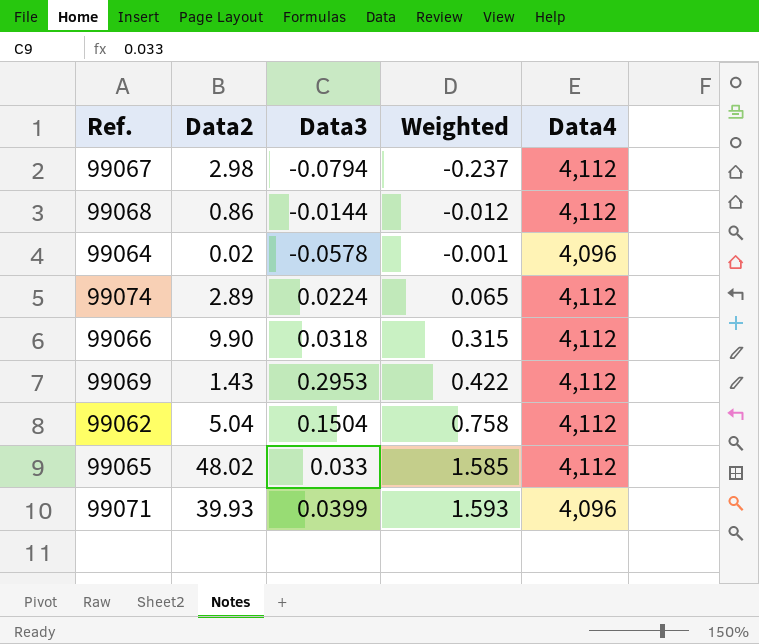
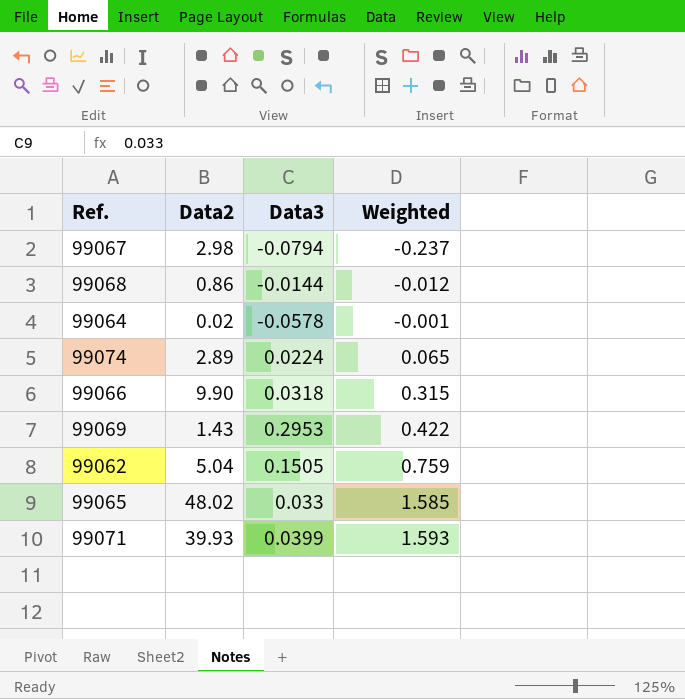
column Data4 | position: 5 -> none
99062 | Data3: 0.1504 -> 0.1505
99062 | Weighted: 0.758 -> 0.759

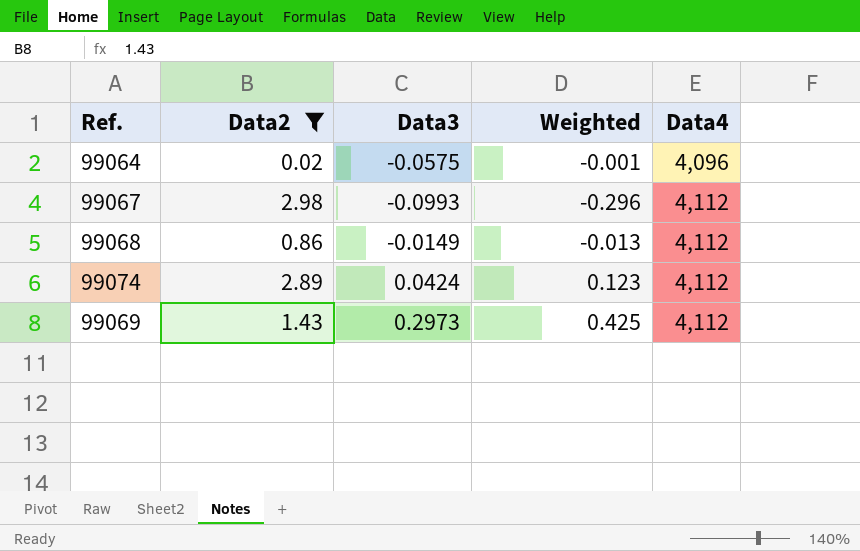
filter: none -> Data2 <= 2.98
row order: Weighted ascending -> Data4 ascending
column Data4 | position: none -> 5
99064 | Data3: -0.0578 -> -0.0575
99067 | Data3: -0.0794 -> -0.0993
99067 | Weighted: -0.237 -> -0.296
99068 | Data3: -0.0144 -> -0.0149
99068 | Weighted: -0.012 -> -0.013
99074 | Data3: 0.0224 -> 0.0424
99074 | Weighted: 0.065 -> 0.123
99069 | Data3: 0.2953 -> 0.2973
99069 | Weighted: 0.422 -> 0.425

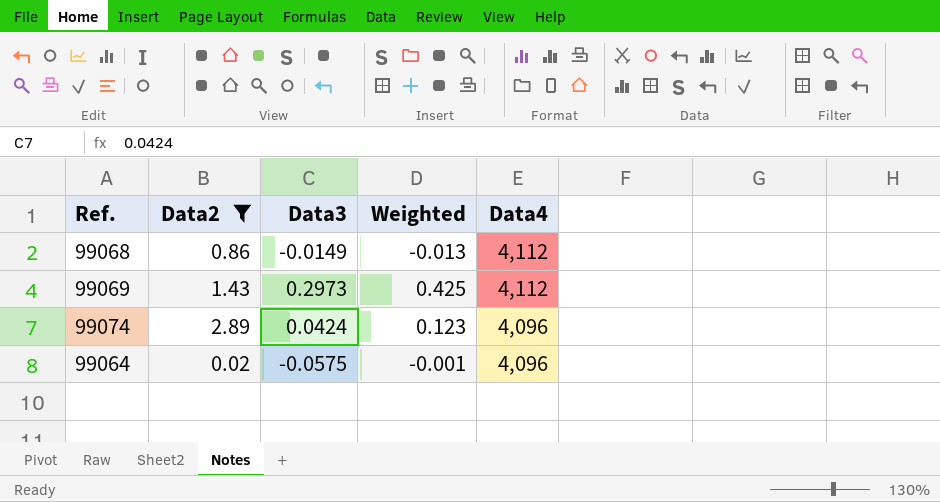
row order: Data4 ascending -> Data4 descending
row 99067: 2.98 | -0.0993 | -0.296 | 4,112 -> none
99074 | Data4: 4,112 -> 4,096

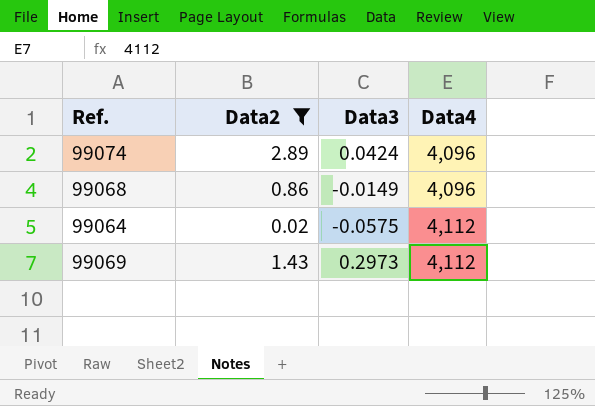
row order: Data4 descending -> Data4 ascending
column Weighted | formula: [Data2] * [Data3] -> none
99068 | Data4: 4,112 -> 4,096
99064 | Data4: 4,096 -> 4,112

